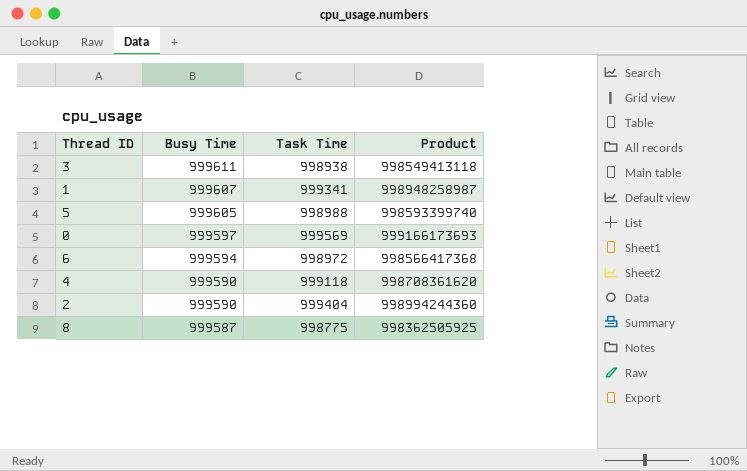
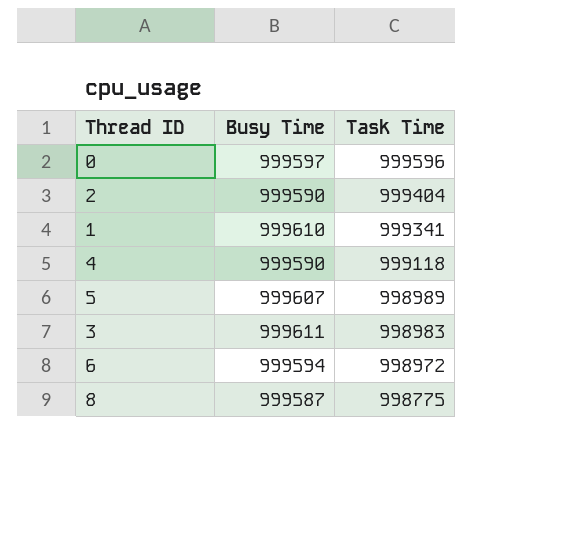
row order: Busy Time descending -> Task Time descending
column Product | formula: [Busy Time] * [Task Time] -> none
0 | Task Time: 999569 -> 999596
1 | Busy Time: 999607 -> 999610
5 | Busy Time: 999605 -> 999607
5 | Task Time: 998988 -> 998989
3 | Task Time: 998938 -> 998983

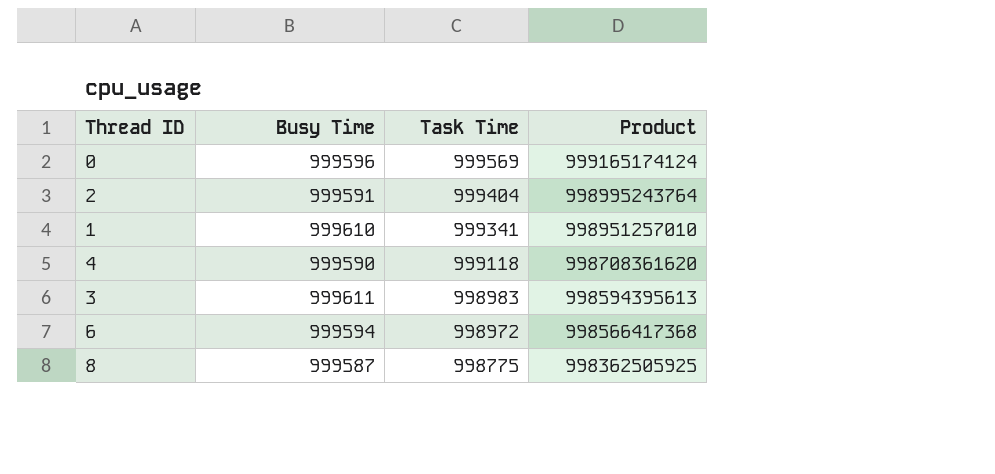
column Product | formula: none -> [Busy Time] * [Task Time]
row 5: 999607 | 998989 -> none
0 | Busy Time: 999597 -> 999596
0 | Task Time: 999596 -> 999569
2 | Busy Time: 999590 -> 999591

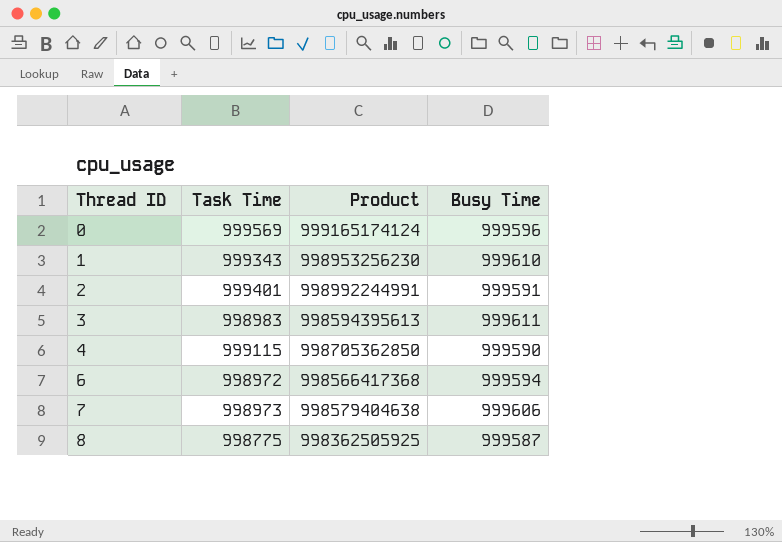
row order: Task Time descending -> Thread ID ascending
column Busy Time | position: 2 -> 4
1 | Task Time: 999341 -> 999343
1 | Product: 998951257010 -> 998953256230
2 | Task Time: 999404 -> 999401
2 | Product: 998995243764 -> 998992244991
4 | Task Time: 999118 -> 999115
4 | Product: 998708361620 -> 998705362850
row 7: none -> 998973 | 998579404638 | 999606

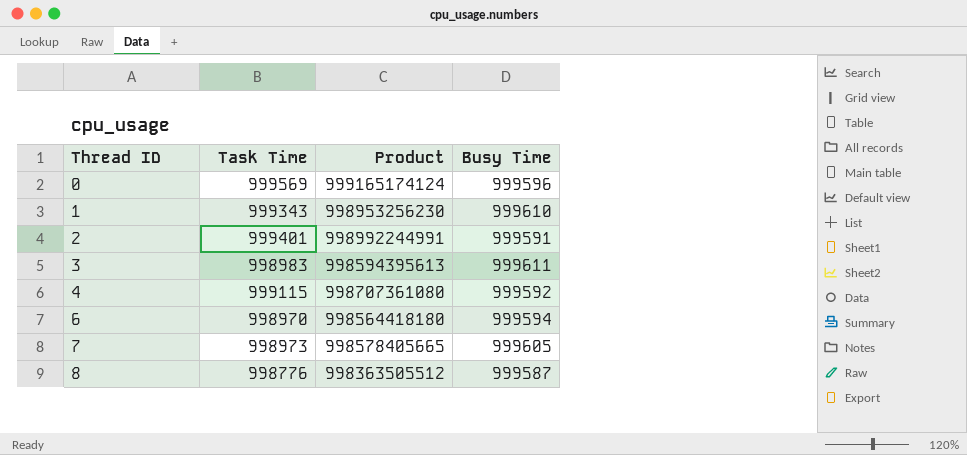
4 | Product: 998705362850 -> 998707361080
4 | Busy Time: 999590 -> 999592
6 | Task Time: 998972 -> 998970
6 | Product: 998566417368 -> 998564418180
7 | Product: 998579404638 -> 998578405665
7 | Busy Time: 999606 -> 999605
8 | Task Time: 998775 -> 998776
8 | Product: 998362505925 -> 998363505512

